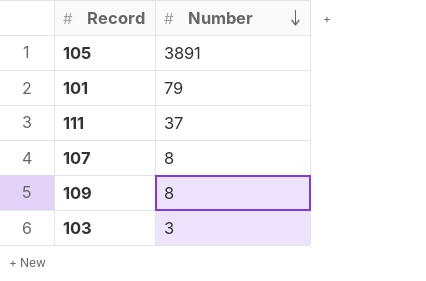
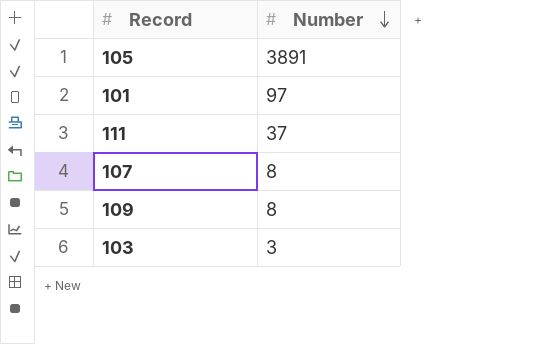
101 | Number: 79 -> 97

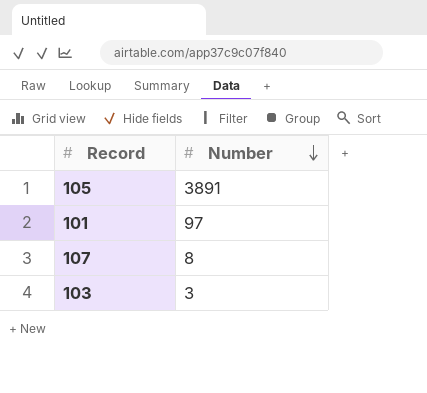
row 111: 37 -> none
row 109: 8 -> none

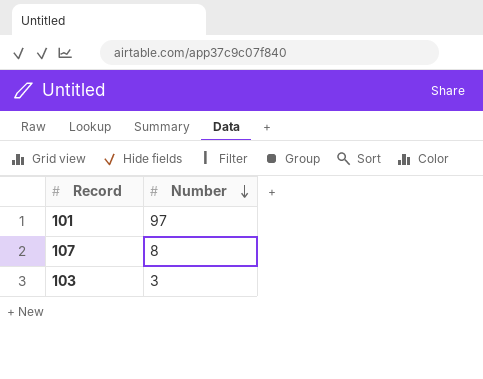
row 105: 3891 -> none

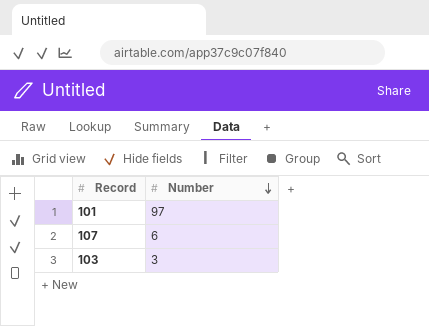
107 | Number: 8 -> 6

